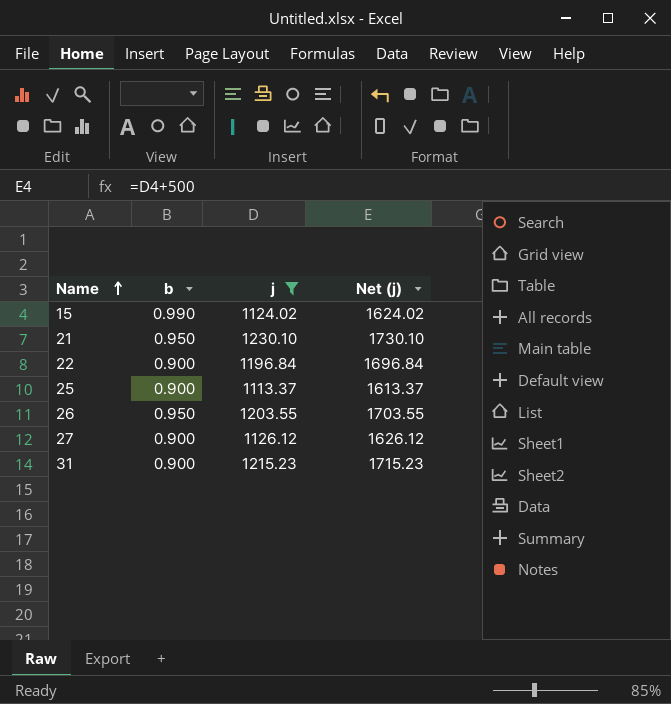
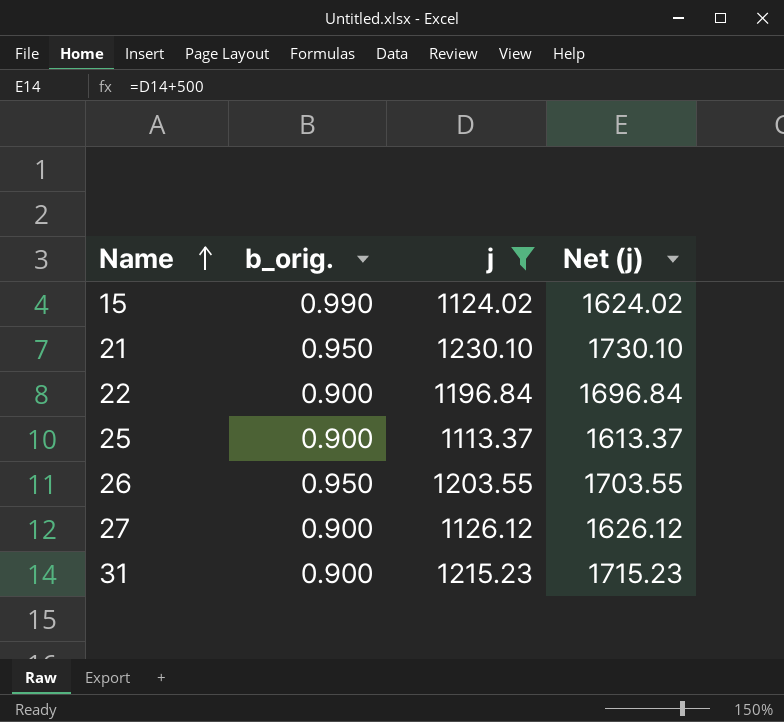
column name: b -> b_orig.

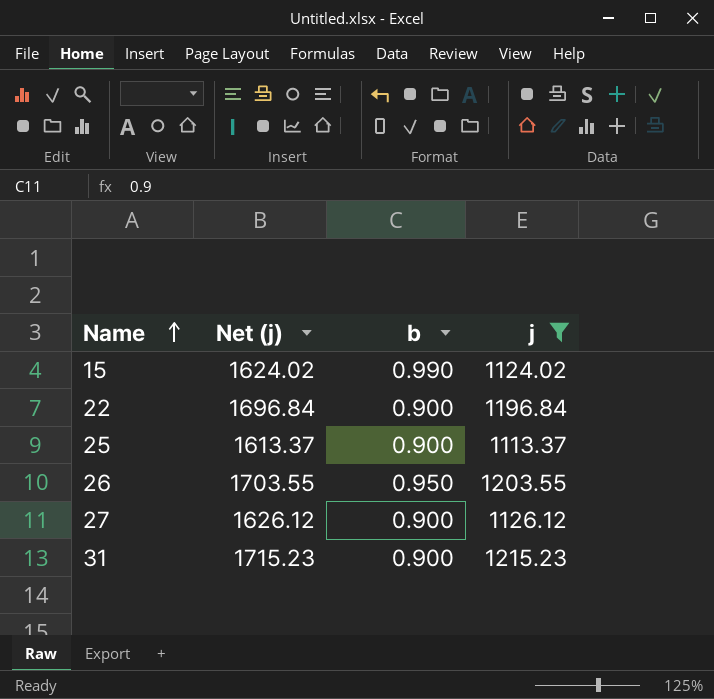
column Net (j) | position: 4 -> 2
column name: b_orig. -> b
row 21: 0.950 | 1230.10 | 1730.10 -> none

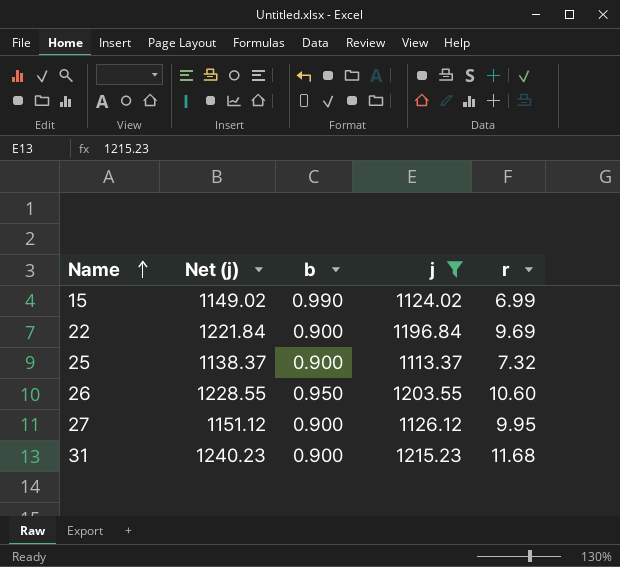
column Net (j) | formula: [j] + 500 -> [j] + 25
column r | position: none -> 5

